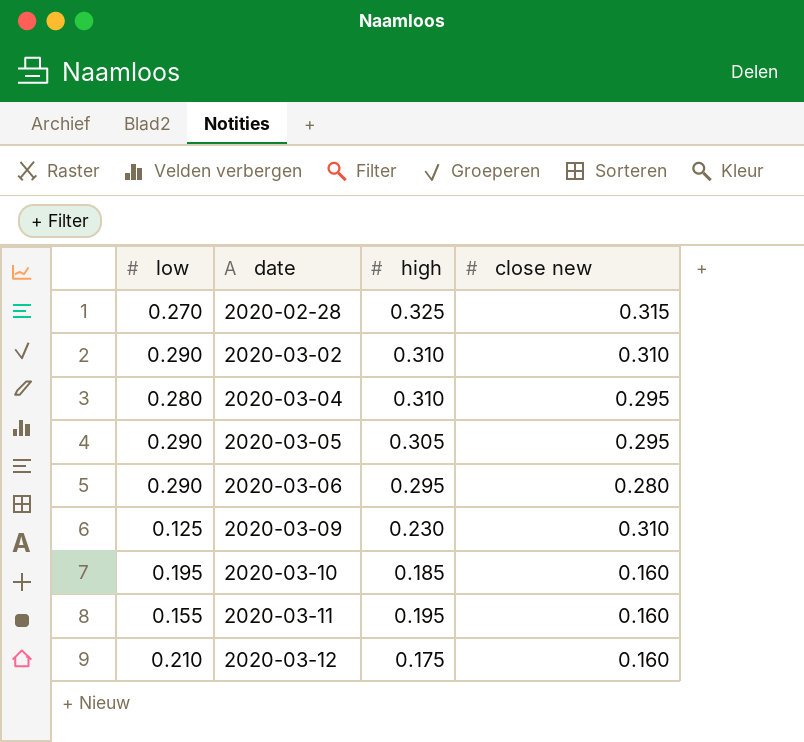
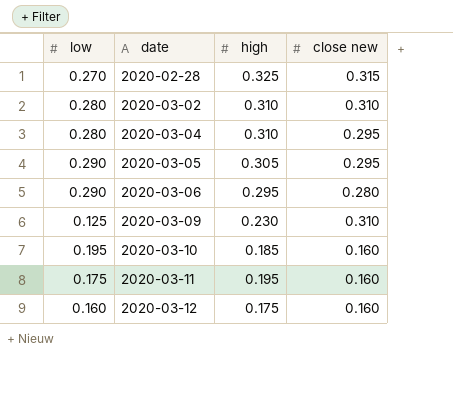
2020-03-02 | low: 0.290 -> 0.280
2020-03-11 | low: 0.155 -> 0.175
2020-03-12 | low: 0.210 -> 0.160

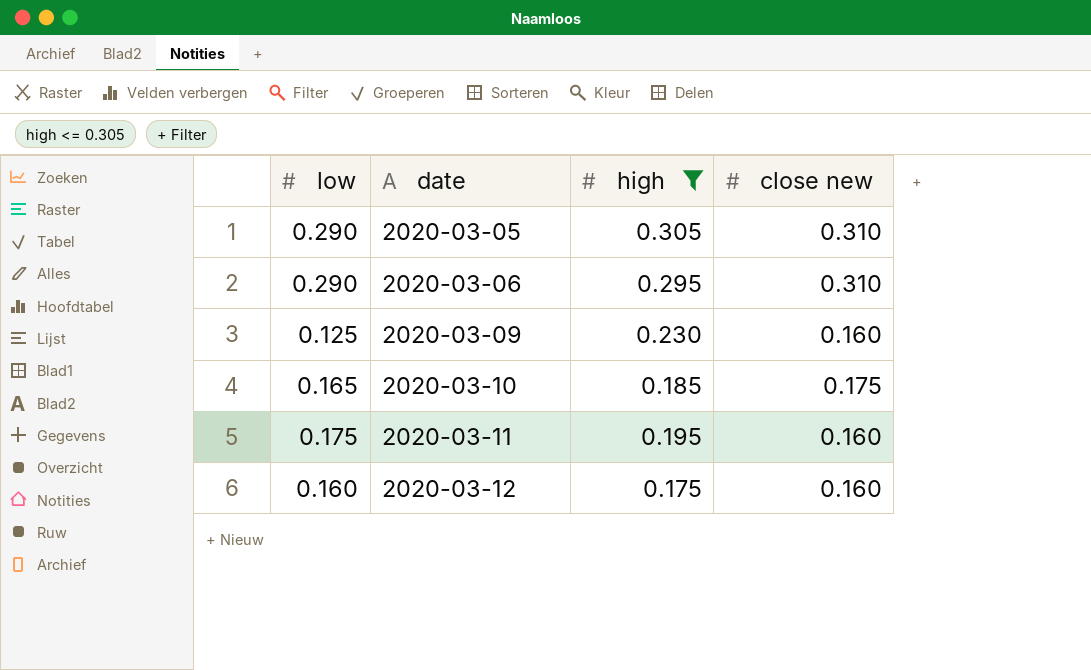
filter: none -> high <= 0.305
2020-03-05 | close new: 0.295 -> 0.310
2020-03-06 | close new: 0.280 -> 0.310
2020-03-09 | close new: 0.310 -> 0.160
2020-03-10 | low: 0.195 -> 0.165
2020-03-10 | close new: 0.160 -> 0.175

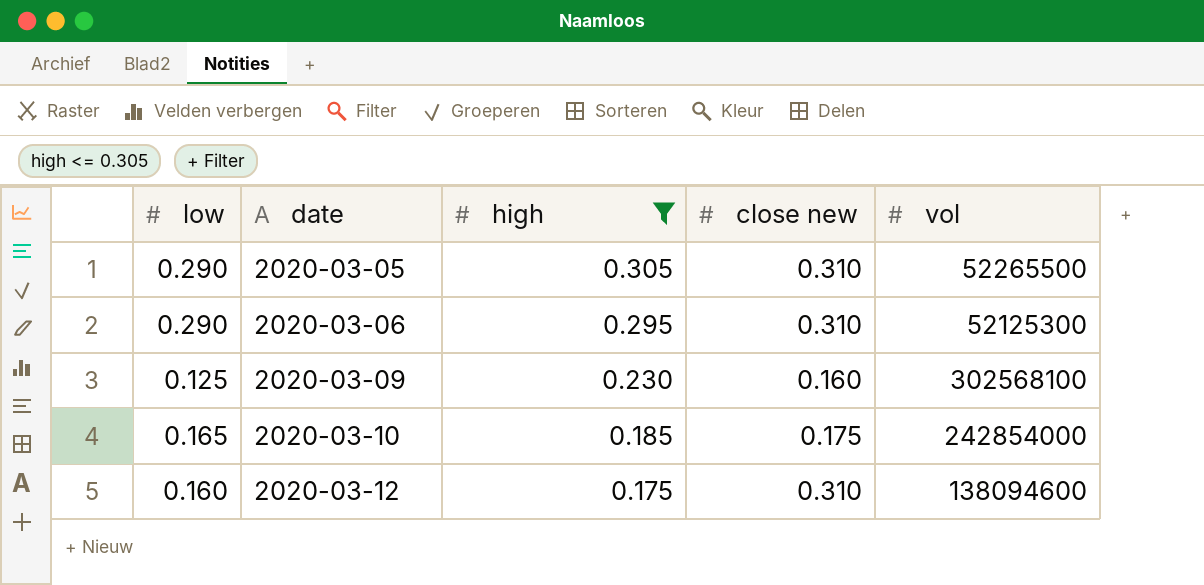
column vol | position: none -> 5
row 2020-03-11: 0.175 | 0.195 | 0.160 -> none
2020-03-12 | close new: 0.160 -> 0.310

